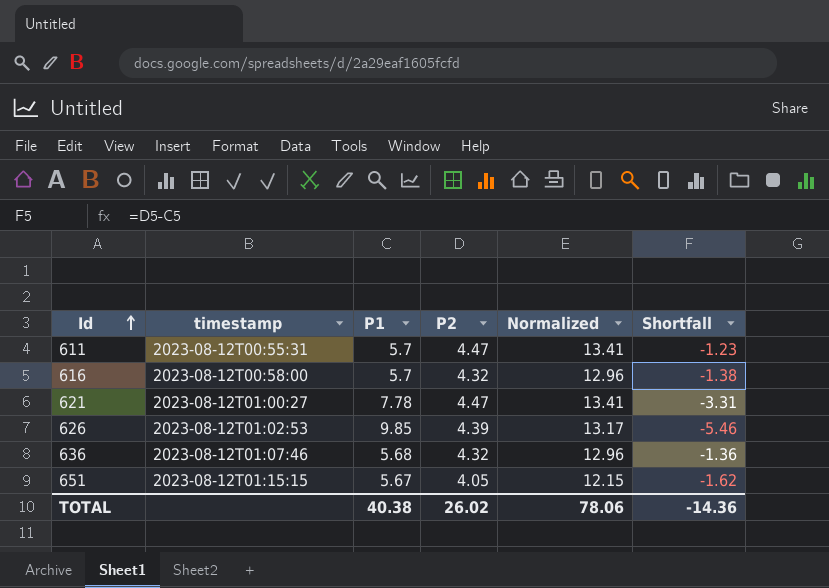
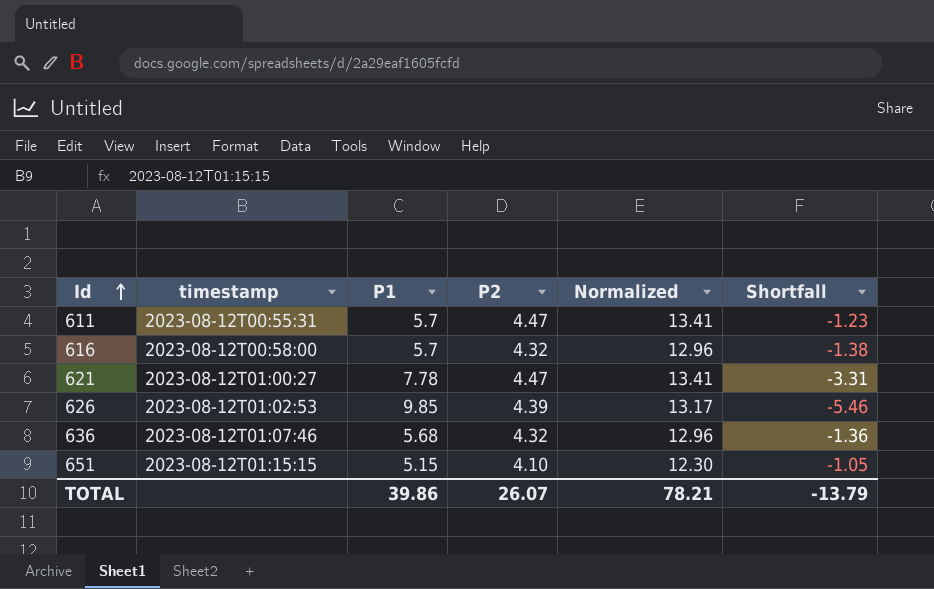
651 | P1: 5.67 -> 5.15
651 | P2: 4.05 -> 4.10
651 | Normalized: 12.15 -> 12.30
651 | Shortfall: -1.62 -> -1.05
TOTAL | P1: 40.38 -> 39.86
TOTAL | P2: 26.02 -> 26.07
TOTAL | Normalized: 78.06 -> 78.21
TOTAL | Shortfall: -14.36 -> -13.79

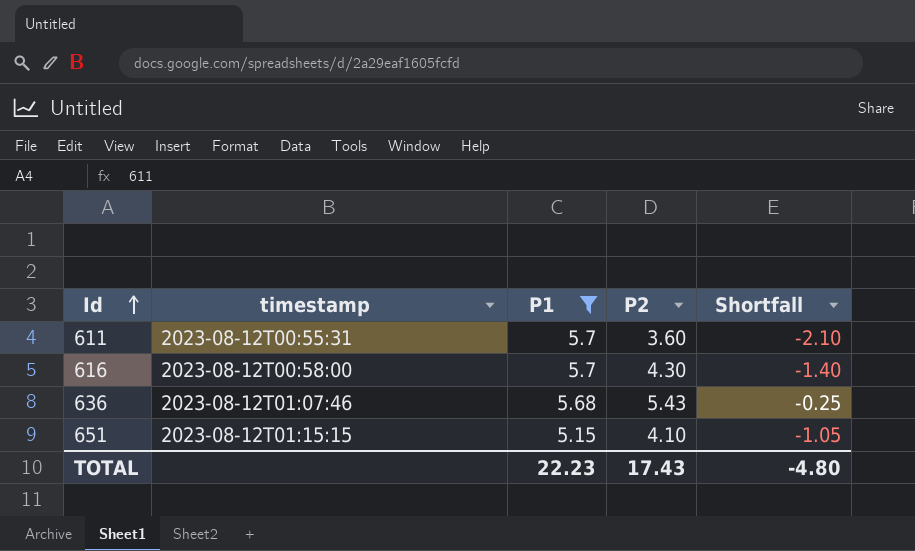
filter: none -> P1 <= 5.7
column Normalized | formula: [P2] * 3 -> none
611 | P2: 4.47 -> 3.60
611 | Shortfall: -1.23 -> -2.10
616 | P2: 4.32 -> 4.30
616 | Shortfall: -1.38 -> -1.40
636 | P2: 4.32 -> 5.43
636 | Shortfall: -1.36 -> -0.25
TOTAL | P1: 39.86 -> 22.23
TOTAL | P2: 26.07 -> 17.43
TOTAL | Shortfall: -13.79 -> -4.80

